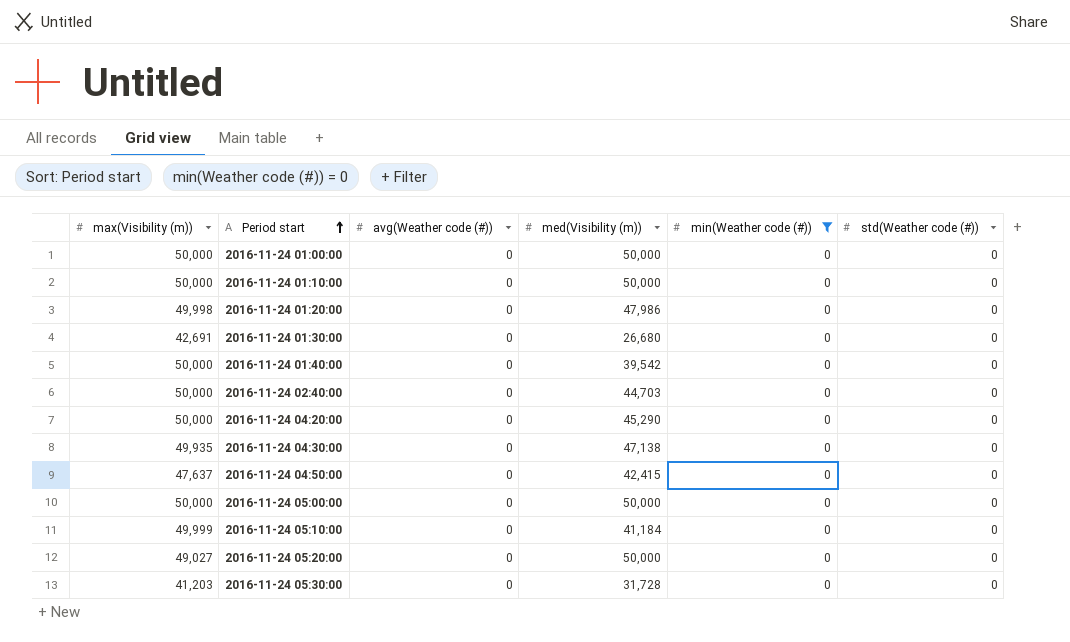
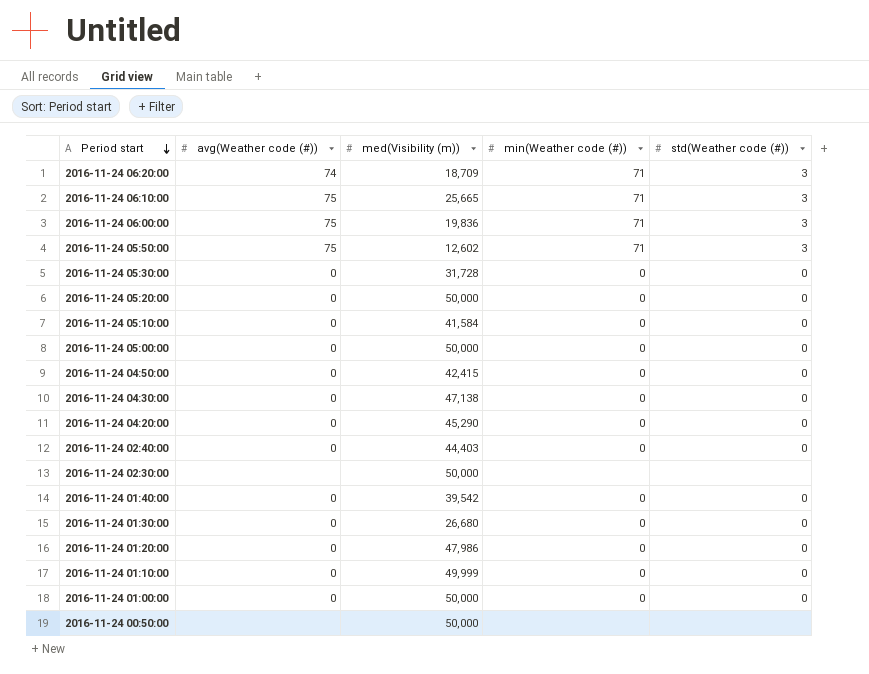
filter: min(Weather code (#)) = 0 -> none
row order: Period start ascending -> Period start descending
column max(Visibility (m)) | position: 1 -> none
2016-11-24 05:10:00 | med(Visibility (m)): 41,184 -> 41,584
2016-11-24 02:40:00 | med(Visibility (m)): 44,703 -> 44,403
2016-11-24 01:10:00 | med(Visibility (m)): 50,000 -> 49,999

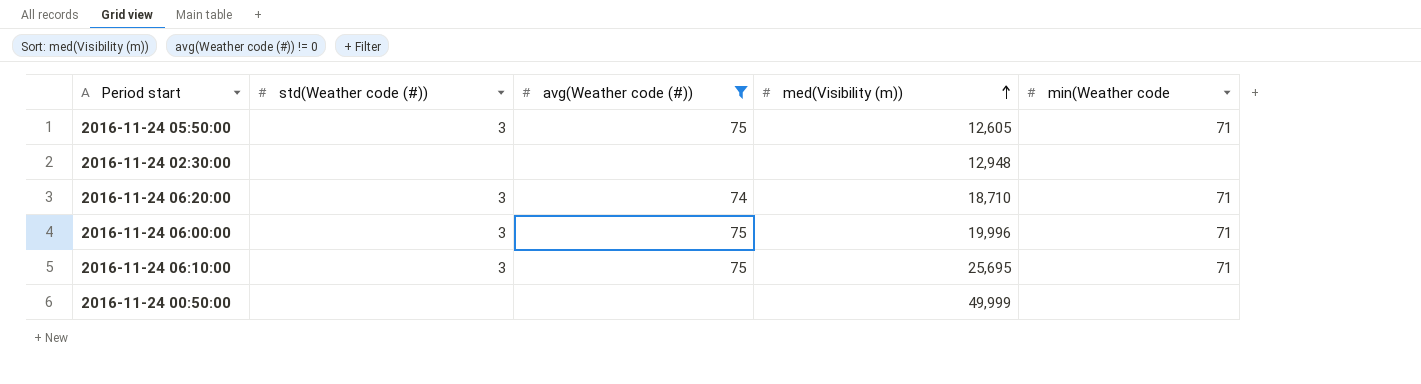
filter: none -> avg(Weather code (#)) != 0
row order: Period start descending -> med(Visibility (m)) ascending
column std(Weather code (#)) | position: 5 -> 2
column name: min(Weather code (#)) -> min(Weather code
2016-11-24 05:50:00 | med(Visibility (m)): 12,602 -> 12,605
2016-11-24 02:30:00 | med(Visibility (m)): 50,000 -> 12,948
2016-11-24 06:20:00 | med(Visibility (m)): 18,709 -> 18,710
2016-11-24 06:00:00 | med(Visibility (m)): 19,836 -> 19,996
2016-11-24 06:10:00 | med(Visibility (m)): 25,665 -> 25,695
2016-11-24 00:50:00 | med(Visibility (m)): 50,000 -> 49,999

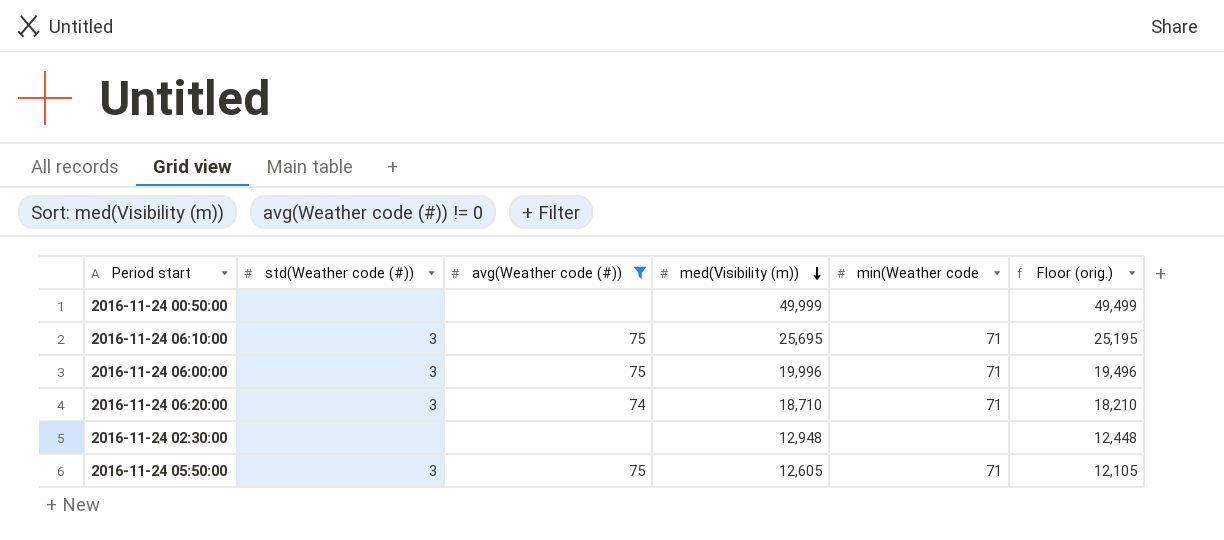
row order: med(Visibility (m)) ascending -> med(Visibility (m)) descending
column Floor (orig.) | formula: none -> [med(Visibility (m))] - 500

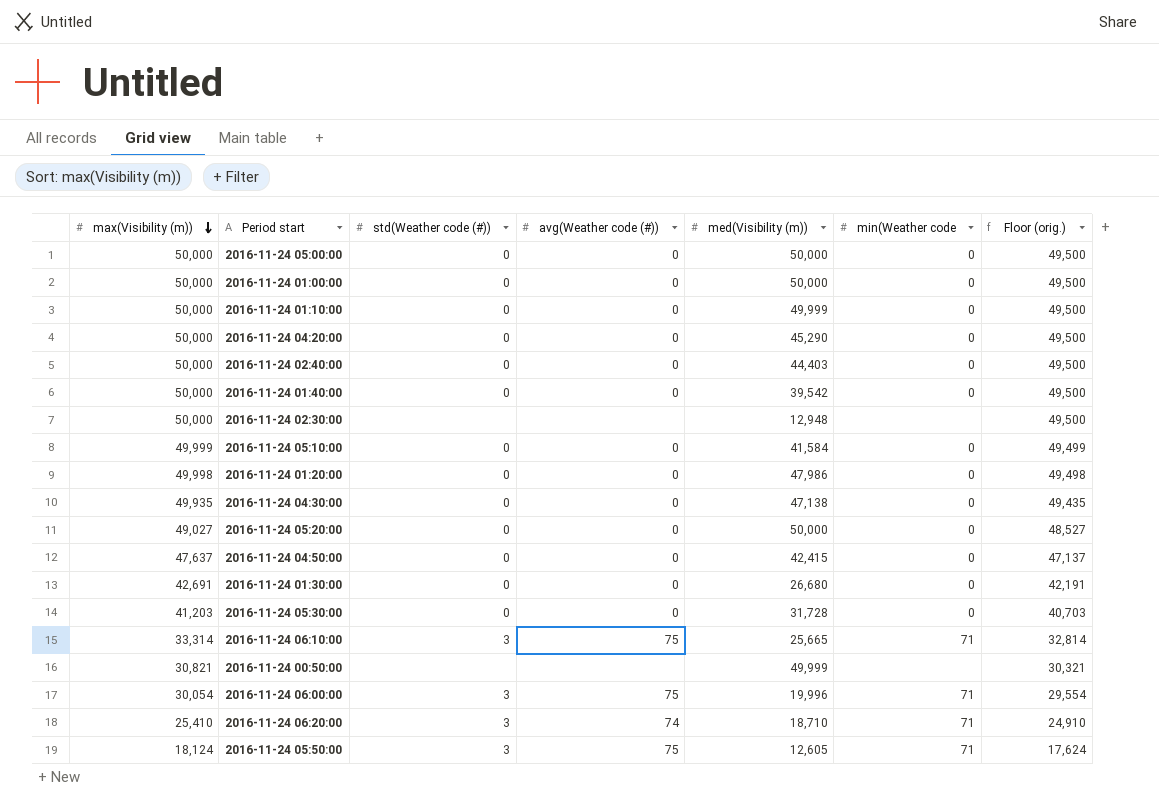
filter: avg(Weather code (#)) != 0 -> none
row order: med(Visibility (m)) descending -> max(Visibility (m)) descending
column max(Visibility (m)) | position: none -> 1
column Floor (orig.) | formula: [med(Visibility (m))] - 500 -> [max(Visibility (m))] - 500
2016-11-24 06:10:00 | med(Visibility (m)): 25,695 -> 25,665

